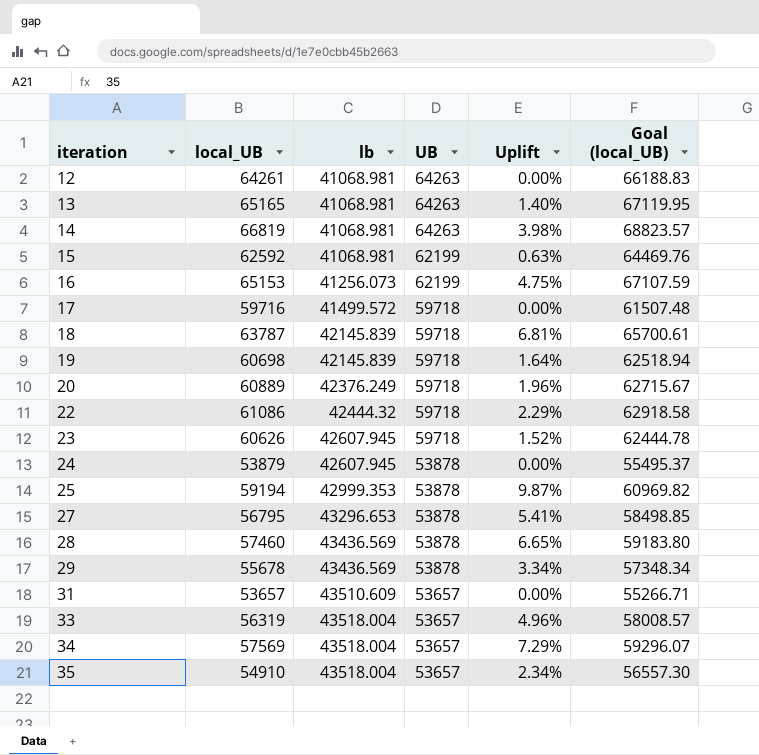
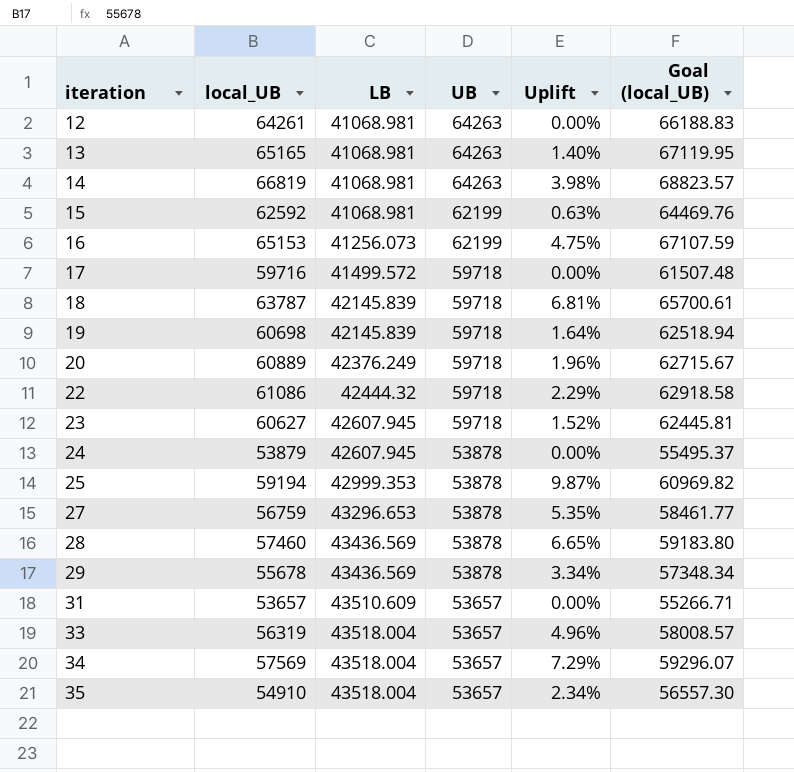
column name: lb -> LB
23 | local_UB: 60626 -> 60627
23 | Goal (local_UB): 62444.78 -> 62445.81
27 | local_UB: 56795 -> 56759
27 | Uplift: 5.41% -> 5.35%
27 | Goal (local_UB): 58498.85 -> 58461.77

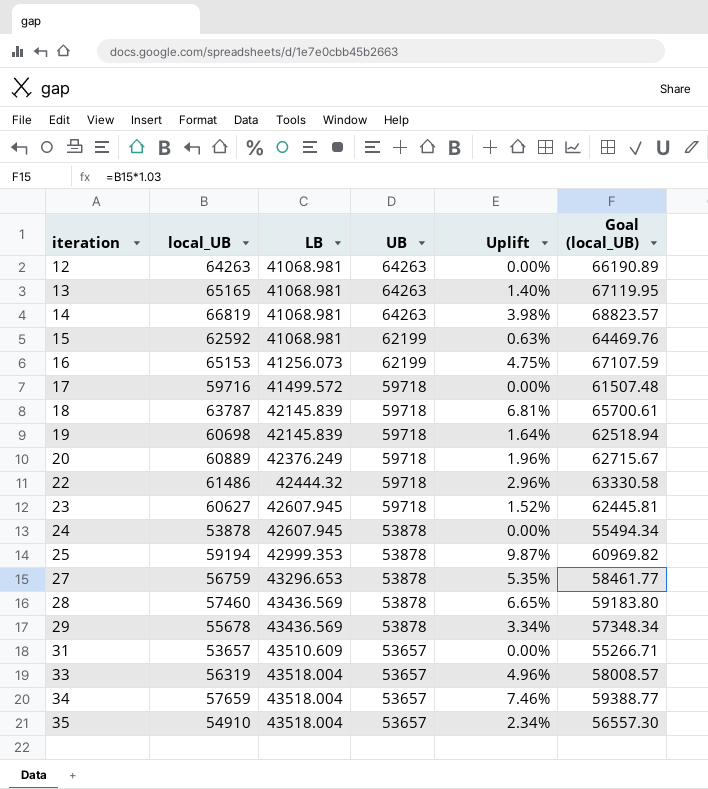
12 | local_UB: 64261 -> 64263
12 | Goal (local_UB): 66188.83 -> 66190.89
22 | local_UB: 61086 -> 61486
22 | Uplift: 2.29% -> 2.96%
22 | Goal (local_UB): 62918.58 -> 63330.58
24 | local_UB: 53879 -> 53878
24 | Goal (local_UB): 55495.37 -> 55494.34
34 | local_UB: 57569 -> 57659
34 | Uplift: 7.29% -> 7.46%
34 | Goal (local_UB): 59296.07 -> 59388.77

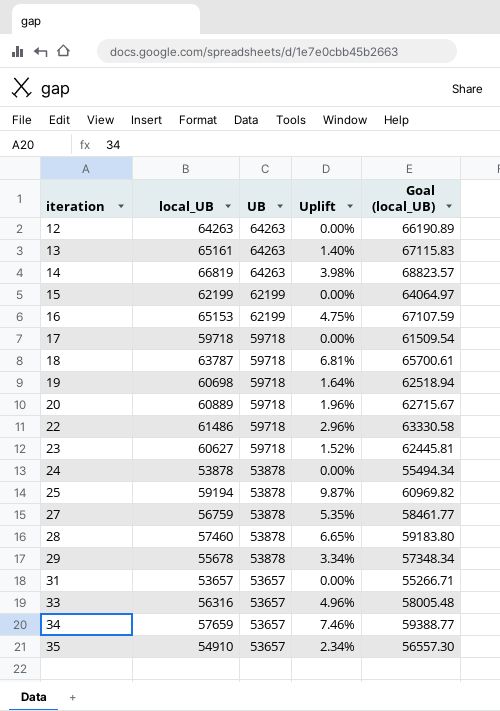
column LB | position: 3 -> none
13 | local_UB: 65165 -> 65161
13 | Goal (local_UB): 67119.95 -> 67115.83
15 | local_UB: 62592 -> 62199
15 | Uplift: 0.63% -> 0.00%
15 | Goal (local_UB): 64469.76 -> 64064.97
17 | local_UB: 59716 -> 59718
17 | Goal (local_UB): 61507.48 -> 61509.54
33 | local_UB: 56319 -> 56316
33 | Goal (local_UB): 58008.57 -> 58005.48

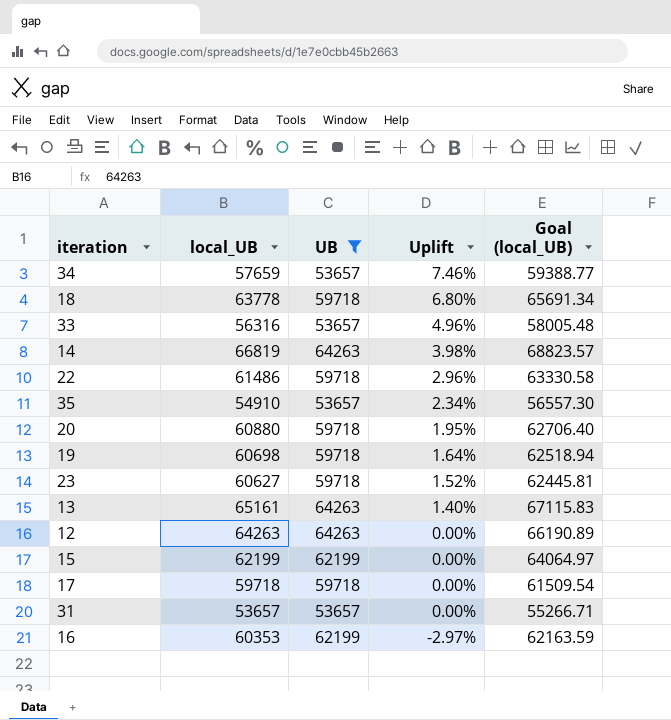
filter: none -> UB != 53878
row order: iteration ascending -> Uplift descending
18 | local_UB: 63787 -> 63778
18 | Uplift: 6.81% -> 6.80%
18 | Goal (local_UB): 65700.61 -> 65691.34
20 | local_UB: 60889 -> 60880
20 | Uplift: 1.96% -> 1.95%
20 | Goal (local_UB): 62715.67 -> 62706.40
16 | local_UB: 65153 -> 60353
16 | Uplift: 4.75% -> -2.97%
16 | Goal (local_UB): 67107.59 -> 62163.59

